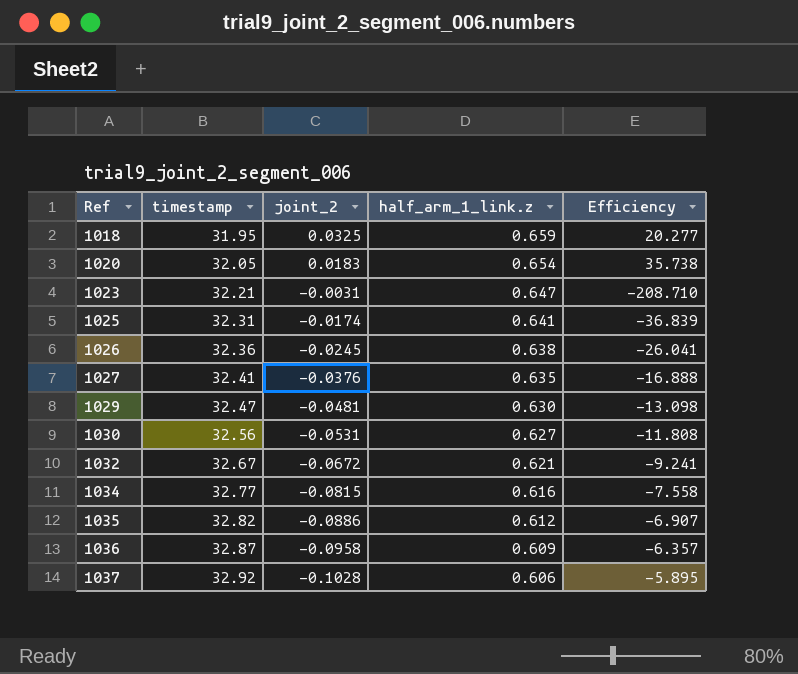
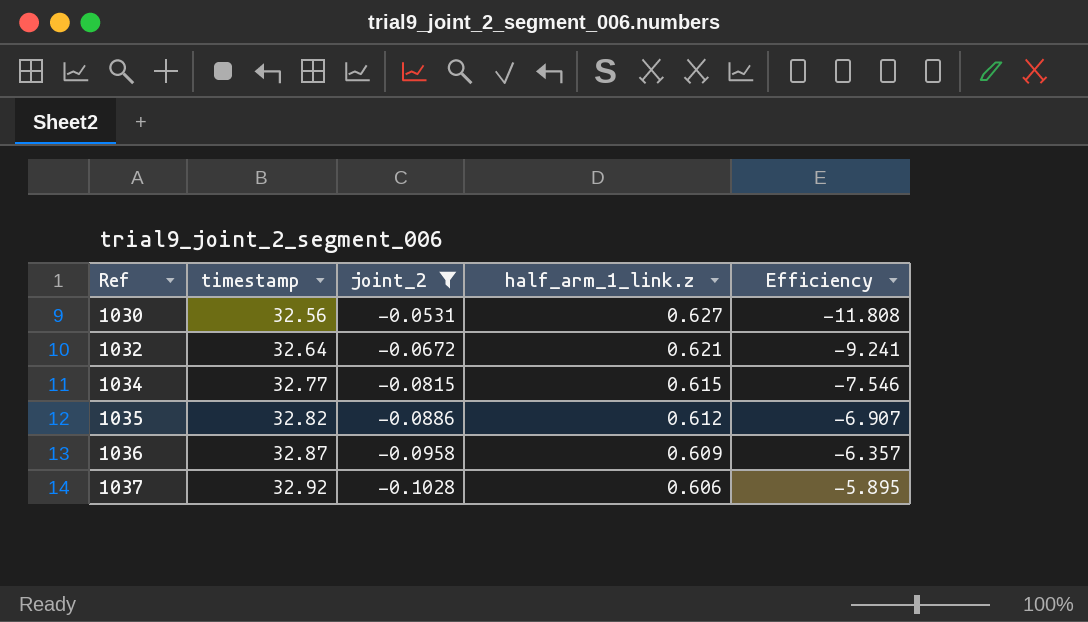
filter: none -> joint_2 <= -0.0531
1032 | timestamp: 32.67 -> 32.64
1034 | half_arm_1_link.z: 0.616 -> 0.615
1034 | Efficiency: -7.558 -> -7.546

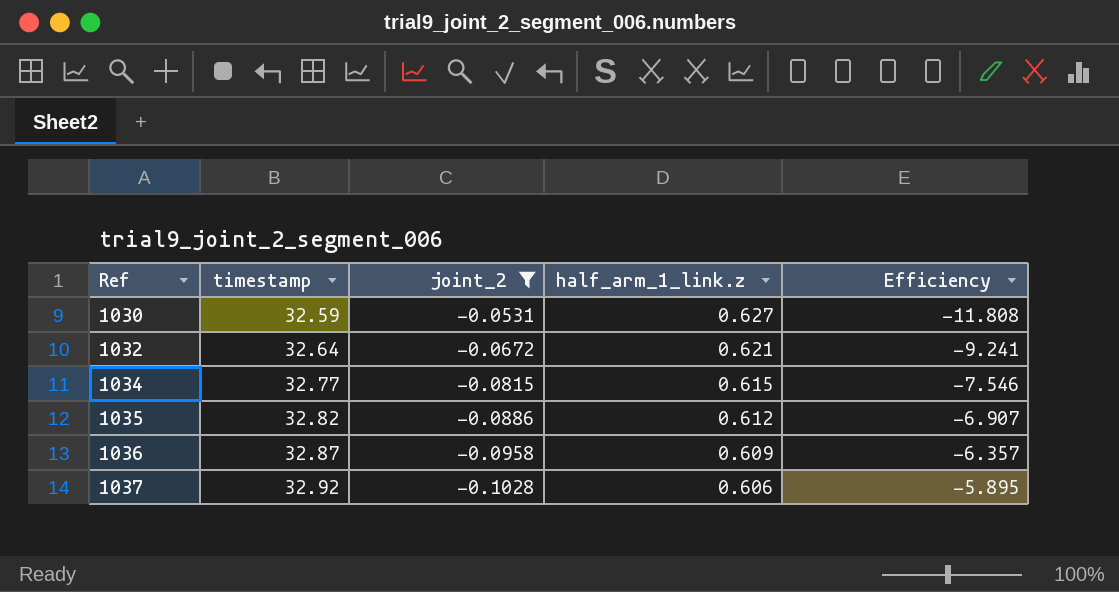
1030 | timestamp: 32.56 -> 32.59

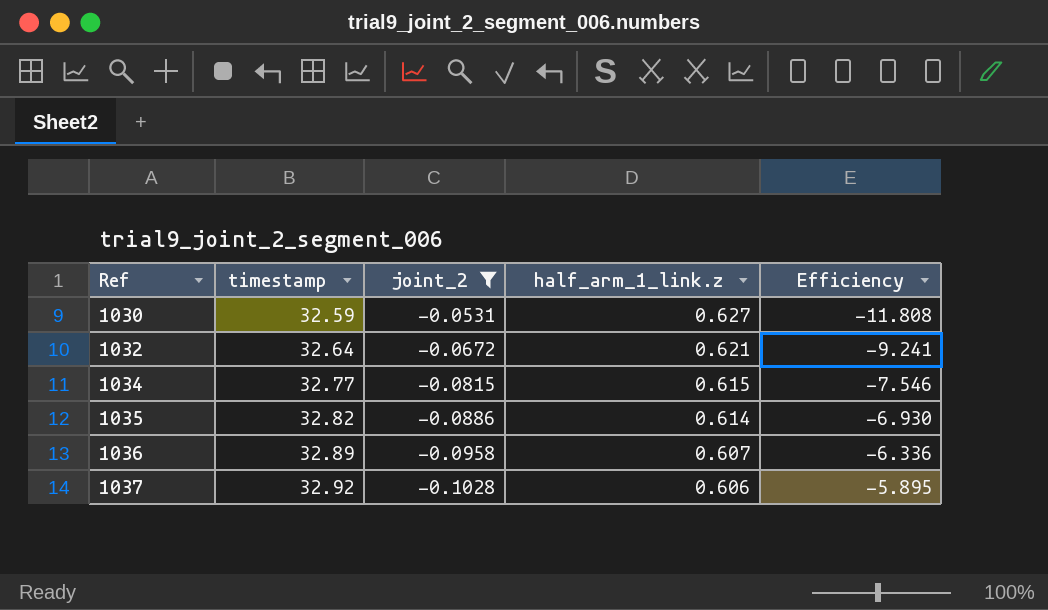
1035 | half_arm_1_link.z: 0.612 -> 0.614
1035 | Efficiency: -6.907 -> -6.930
1036 | timestamp: 32.87 -> 32.89
1036 | half_arm_1_link.z: 0.609 -> 0.607
1036 | Efficiency: -6.357 -> -6.336

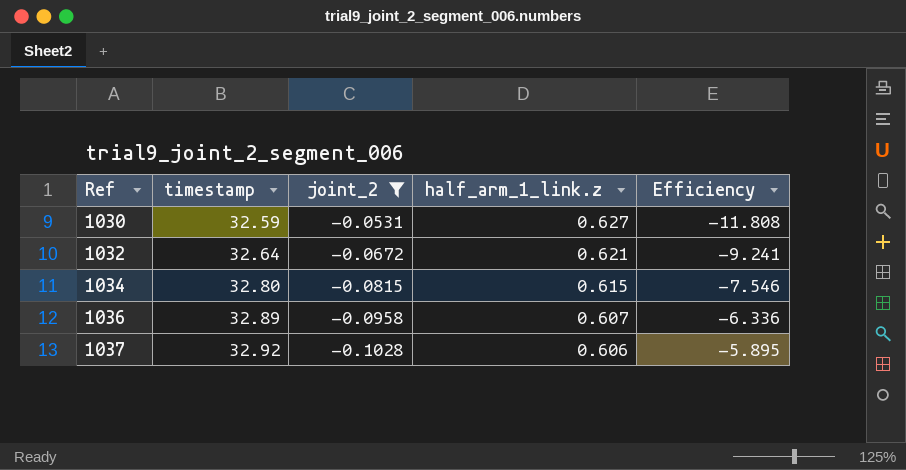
row 1035: 32.82 | -0.0886 | 0.614 | -6.930 -> none
1034 | timestamp: 32.77 -> 32.80

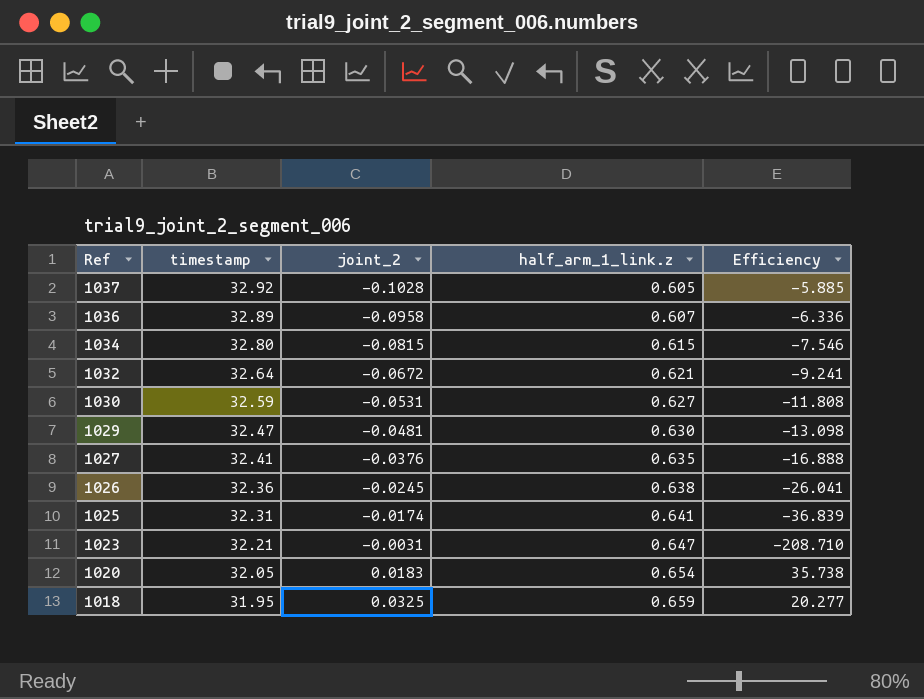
filter: joint_2 <= -0.0531 -> none
row order: Ref ascending -> Ref descending
1037 | half_arm_1_link.z: 0.606 -> 0.605
1037 | Efficiency: -5.895 -> -5.885

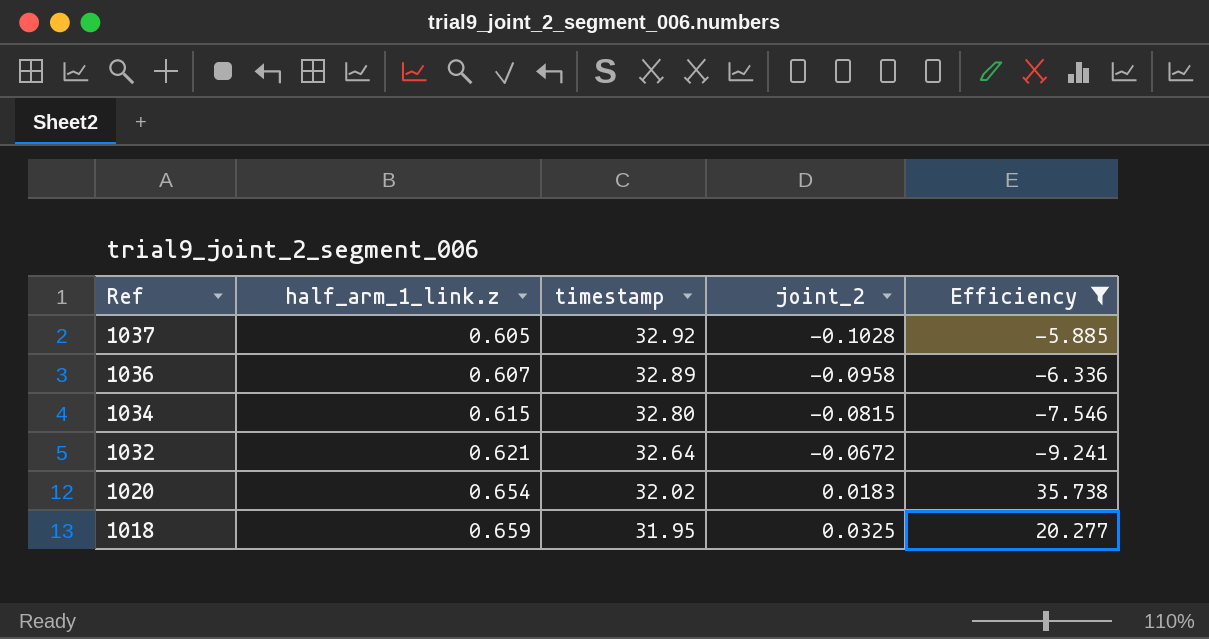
filter: none -> Efficiency >= -9.241
column half_arm_1_link.z | position: 4 -> 2
1020 | timestamp: 32.05 -> 32.02

